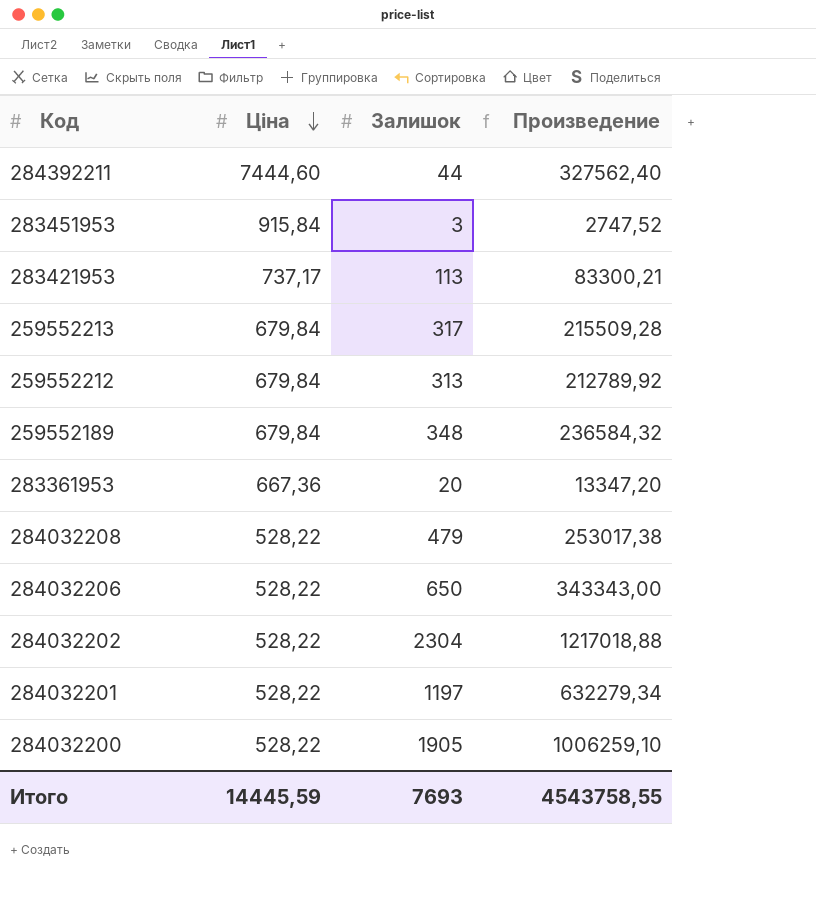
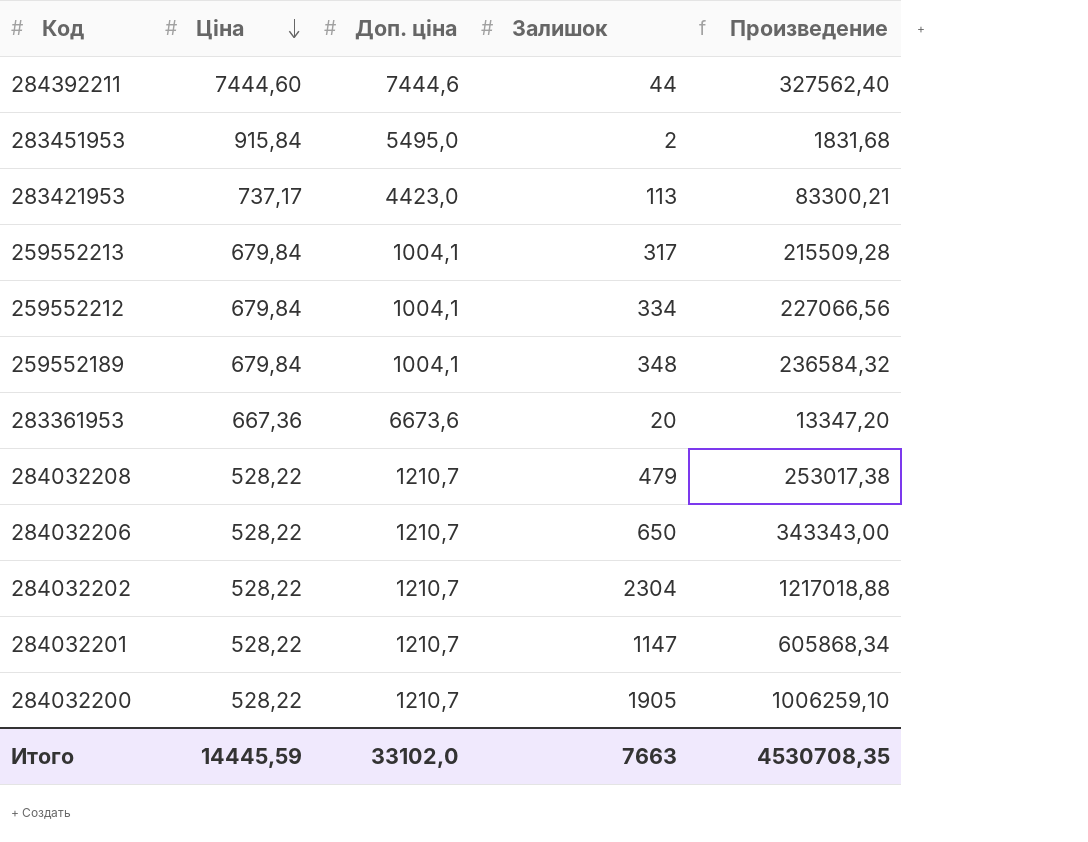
column Доп. ціна | position: none -> 3
283451953 | Залишок: 3 -> 2
283451953 | Произведение: 2747,52 -> 1831,68
259552212 | Залишок: 313 -> 334
259552212 | Произведение: 212789,92 -> 227066,56
284032201 | Залишок: 1197 -> 1147
284032201 | Произведение: 632279,34 -> 605868,34
Итого | Залишок: 7693 -> 7663
Итого | Произведение: 4543758,55 -> 4530708,35

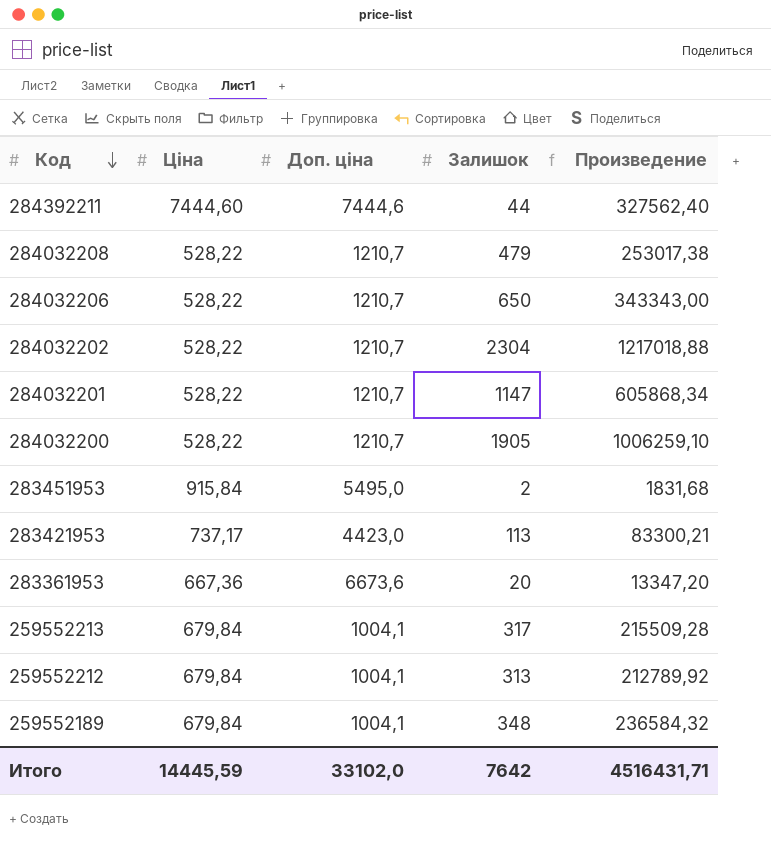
row order: Ціна descending -> Код descending
259552212 | Залишок: 334 -> 313
259552212 | Произведение: 227066,56 -> 212789,92
Итого | Залишок: 7663 -> 7642
Итого | Произведение: 4530708,35 -> 4516431,71

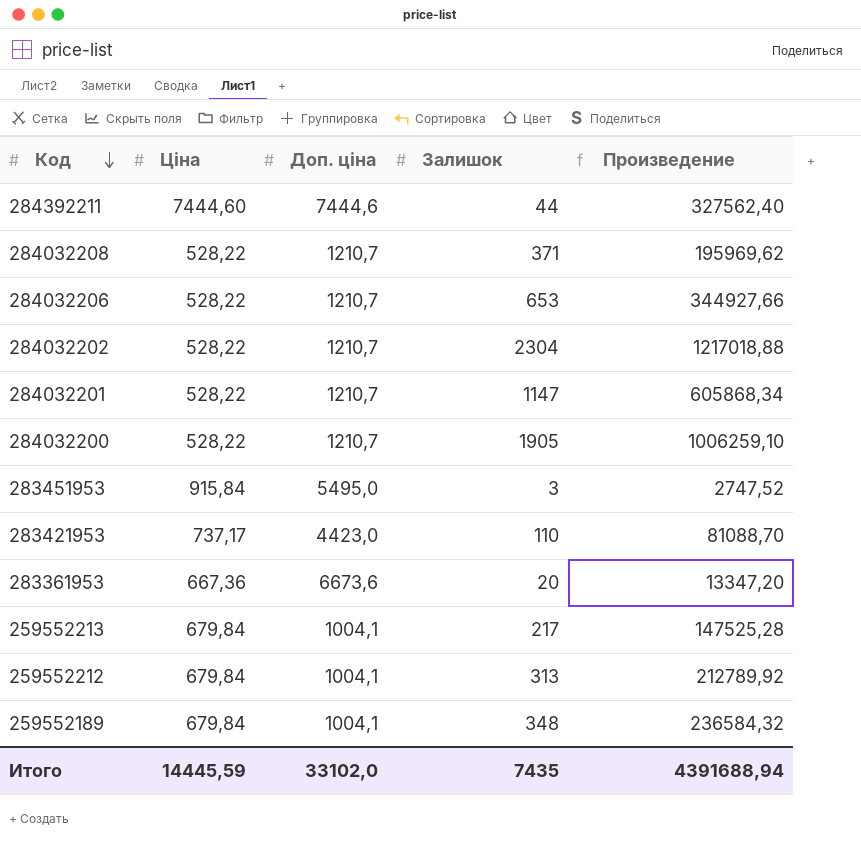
284032208 | Залишок: 479 -> 371
284032208 | Произведение: 253017,38 -> 195969,62
284032206 | Залишок: 650 -> 653
284032206 | Произведение: 343343,00 -> 344927,66
283451953 | Залишок: 2 -> 3
283451953 | Произведение: 1831,68 -> 2747,52
283421953 | Залишок: 113 -> 110
283421953 | Произведение: 83300,21 -> 81088,70
259552213 | Залишок: 317 -> 217
259552213 | Произведение: 215509,28 -> 147525,28
Итого | Залишок: 7642 -> 7435
Итого | Произведение: 4516431,71 -> 4391688,94

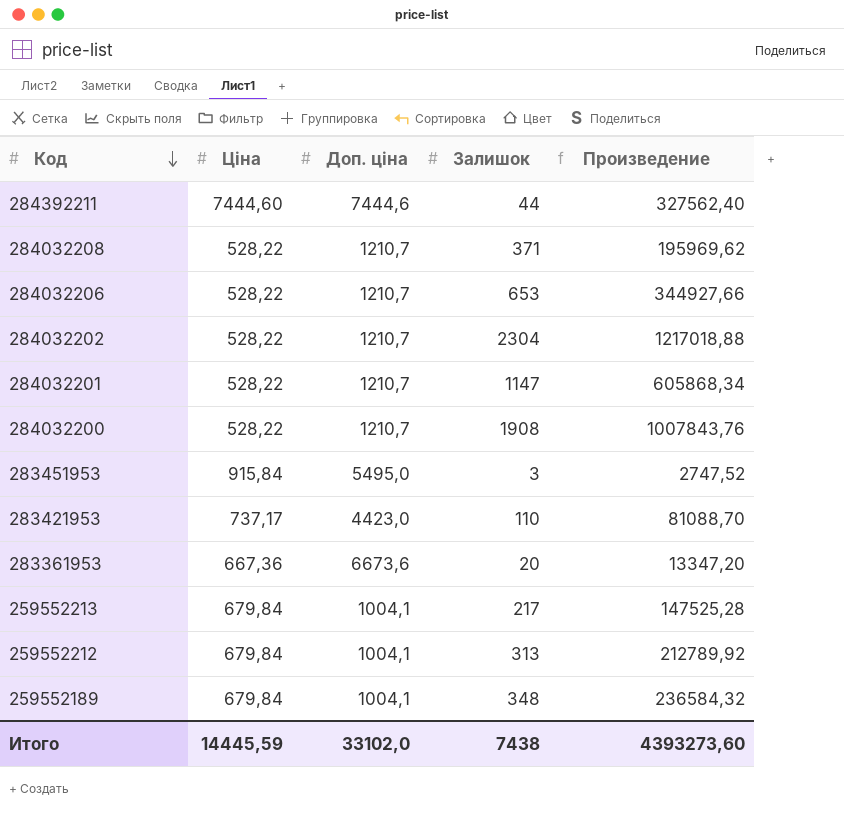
284032200 | Залишок: 1905 -> 1908
284032200 | Произведение: 1006259,10 -> 1007843,76
Итого | Залишок: 7435 -> 7438
Итого | Произведение: 4391688,94 -> 4393273,60

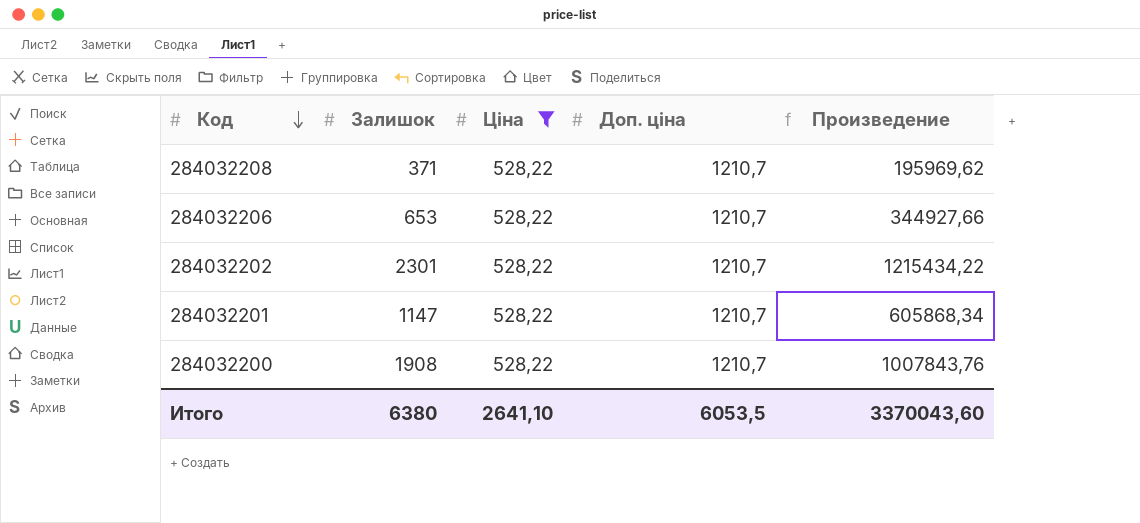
filter: none -> Ціна = 528,22
column Залишок | position: 4 -> 2
284032202 | Залишок: 2304 -> 2301
284032202 | Произведение: 1217018,88 -> 1215434,22
Итого | Залишок: 7438 -> 6380
Итого | Ціна: 14445,59 -> 2641,10
Итого | Доп. ціна: 33102,0 -> 6053,5
Итого | Произведение: 4393273,60 -> 3370043,60

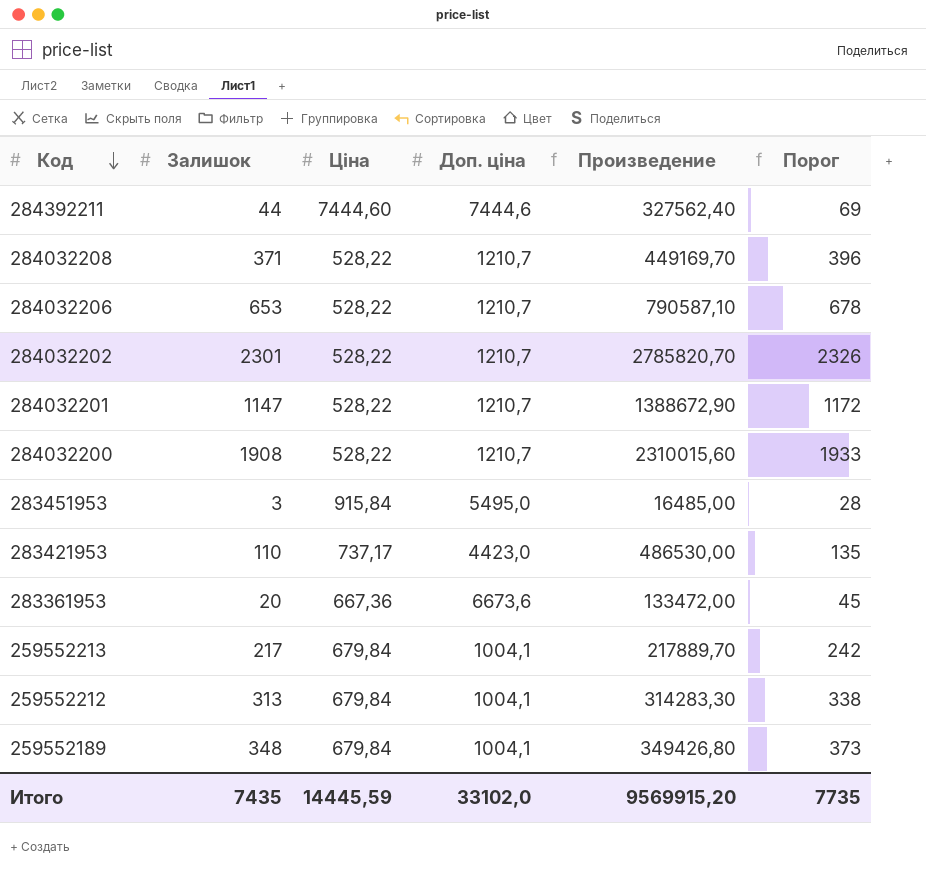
filter: Ціна = 528,22 -> none
column Произведение | formula: [Залишок] * [Ціна] -> [Залишок] * [Доп. ціна]
column Порог | formula: none -> [Залишок] + 25
Итого | Залишок: 6380 -> 7435
Итого | Ціна: 2641,10 -> 14445,59
Итого | Доп. ціна: 6053,5 -> 33102,0
Итого | Произведение: 3370043,60 -> 9569915,20

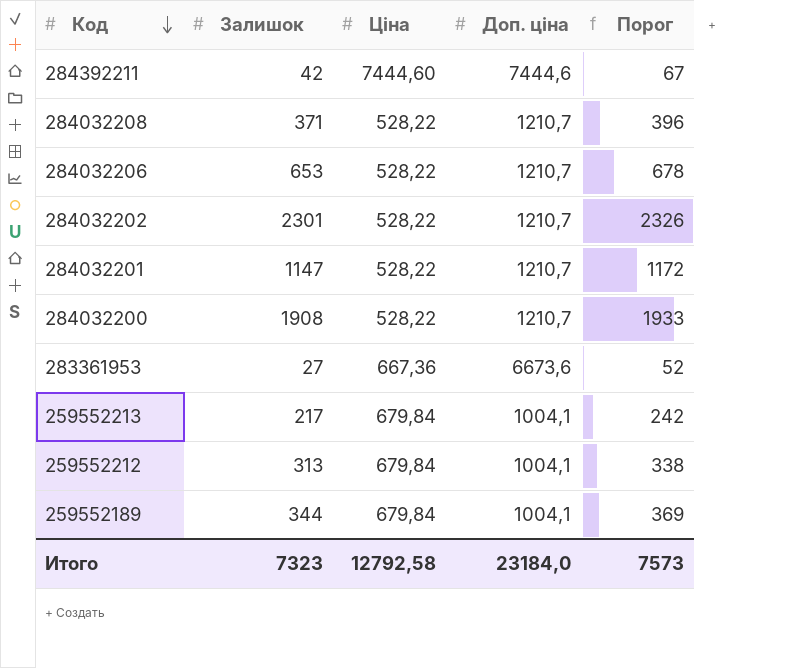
column Произведение | formula: [Залишок] * [Доп. ціна] -> none
row 283451953: 3 | 915,84 | 5495,0 | 16485,00 | 28 -> none
row 283421953: 110 | 737,17 | 4423,0 | 486530,00 | 135 -> none
284392211 | Залишок: 44 -> 42
284392211 | Порог: 69 -> 67
283361953 | Залишок: 20 -> 27
283361953 | Порог: 45 -> 52
259552189 | Залишок: 348 -> 344
259552189 | Порог: 373 -> 369
Итого | Залишок: 7435 -> 7323
Итого | Ціна: 14445,59 -> 12792,58
Итого | Доп. ціна: 33102,0 -> 23184,0
Итого | Порог: 7735 -> 7573

